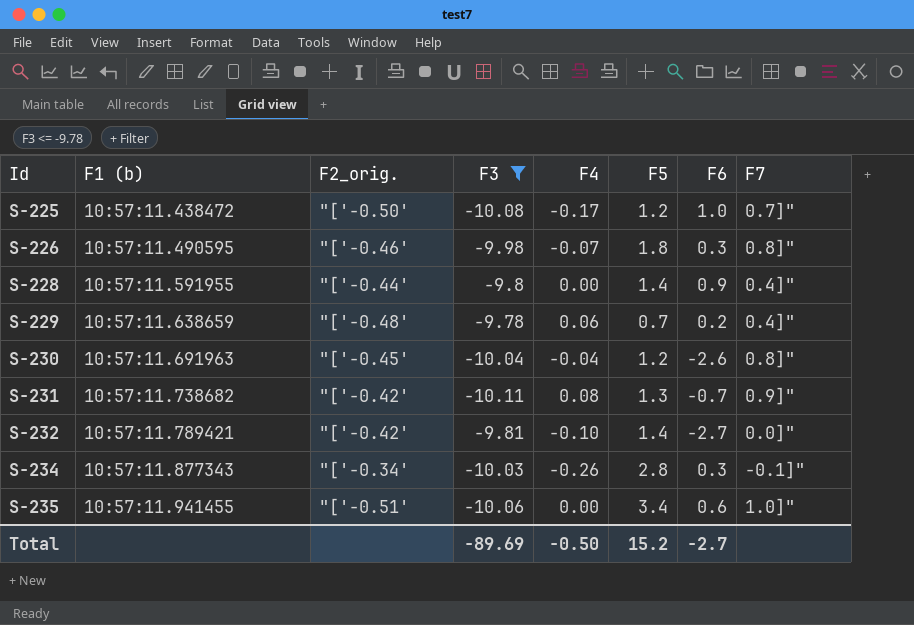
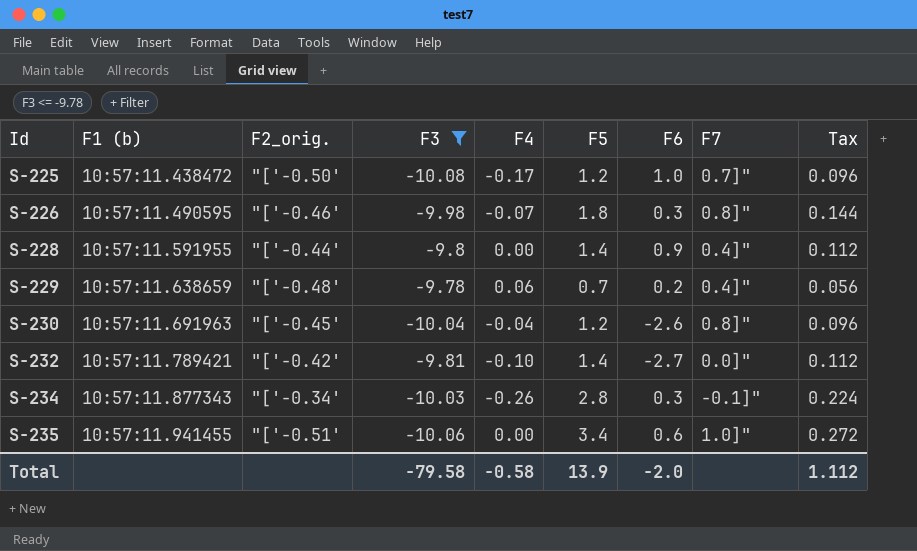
column Tax | formula: none -> [F5] * 0.08
row S-231: 10:57:11.738682 | "['-0.42' | -10.11 | 0.08 | 1.3 | -0.7 | 0.9]" -> none
Total | F3: -89.69 -> -79.58
Total | F4: -0.50 -> -0.58
Total | F5: 15.2 -> 13.9
Total | F6: -2.7 -> -2.0

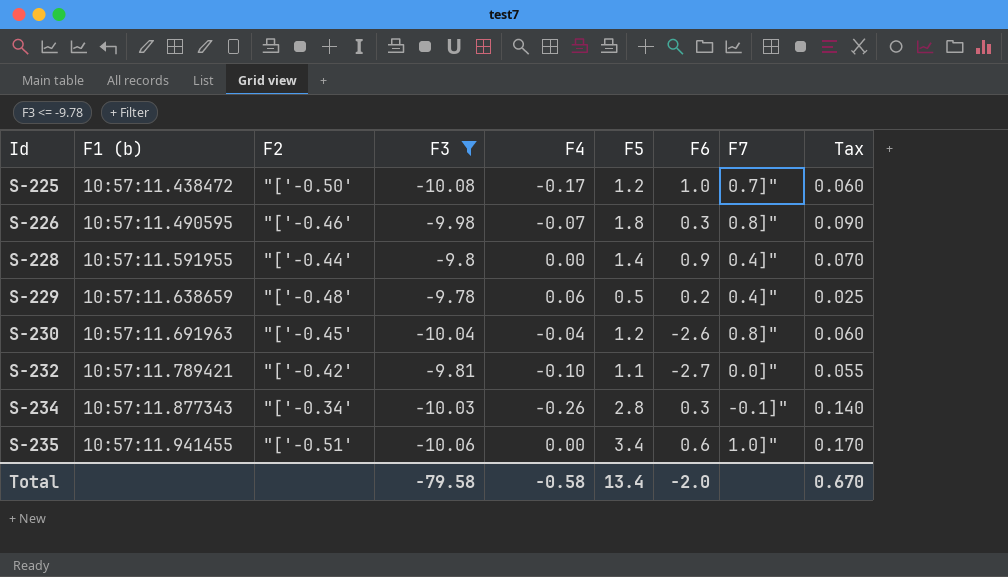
column name: F2_orig. -> F2
column Tax | formula: [F5] * 0.08 -> [F5] * 0.05
S-229 | F5: 0.7 -> 0.5
S-232 | F5: 1.4 -> 1.1
Total | F5: 13.9 -> 13.4
Total | Tax: 1.112 -> 0.670

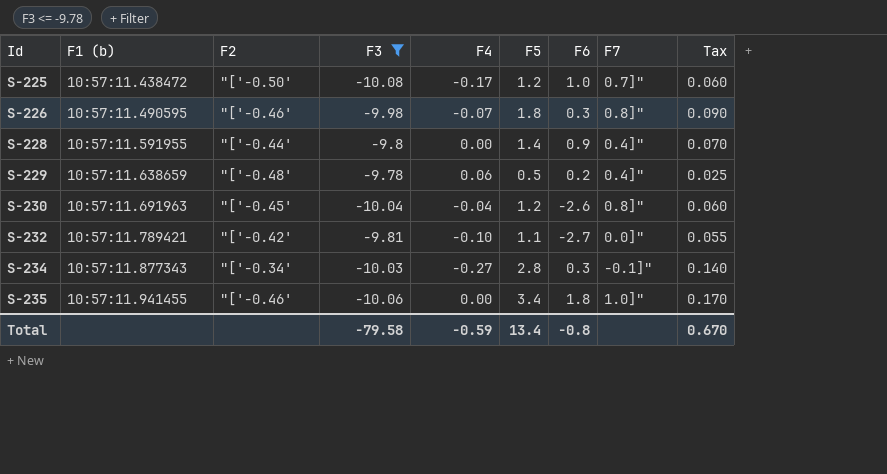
S-234 | F4: -0.26 -> -0.27
S-235 | F2: "['-0.51' -> "['-0.46'
S-235 | F6: 0.6 -> 1.8
Total | F4: -0.58 -> -0.59
Total | F6: -2.0 -> -0.8

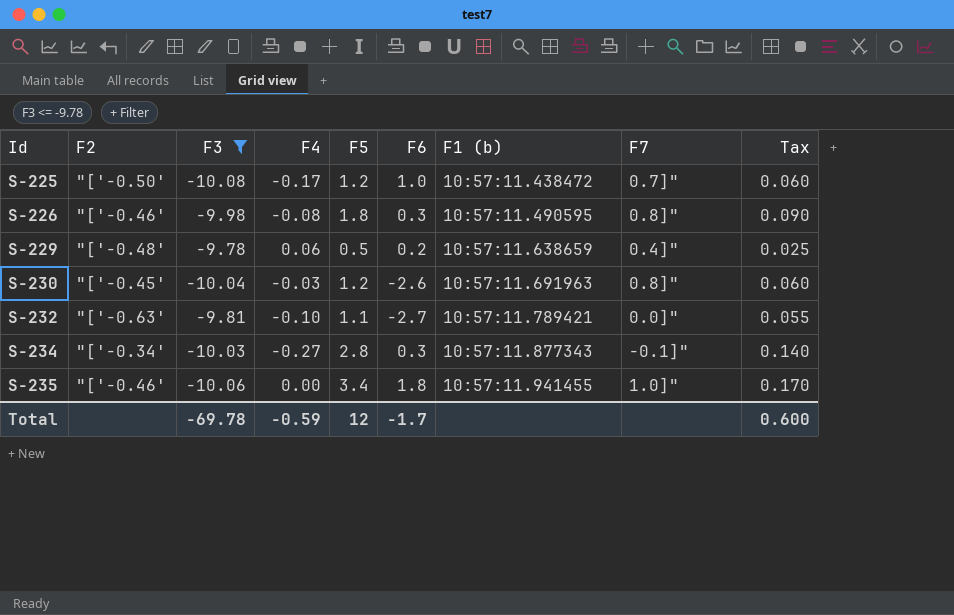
column F1 (b) | position: 2 -> 7
row S-228: 10:57:11.591955 | "['-0.44' | -9.8 | 0.00 | 1.4 | 0.9 | 0.4]" | 0.070 -> none
S-226 | F4: -0.07 -> -0.08
S-230 | F4: -0.04 -> -0.03
S-232 | F2: "['-0.42' -> "['-0.63'
Total | F3: -79.58 -> -69.78
Total | F5: 13.4 -> 12
Total | F6: -0.8 -> -1.7
Total | Tax: 0.670 -> 0.600

